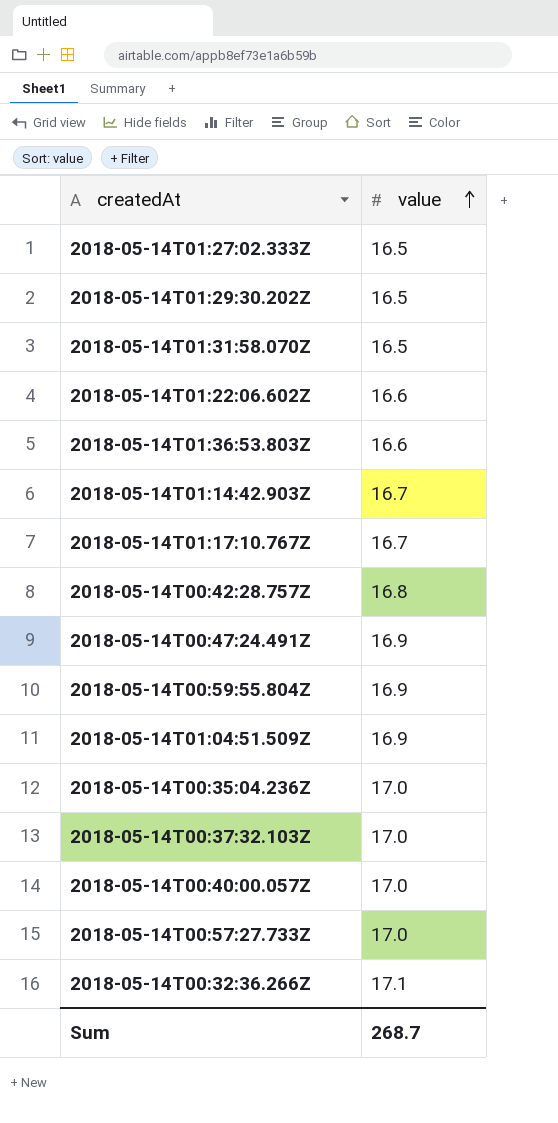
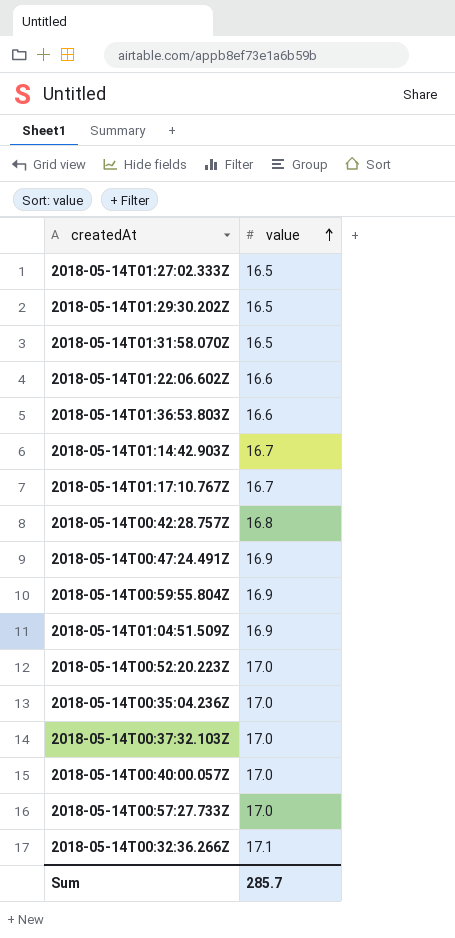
row 2018-05-14T00:52:20.223Z: none -> 17.0
Sum | value: 268.7 -> 285.7

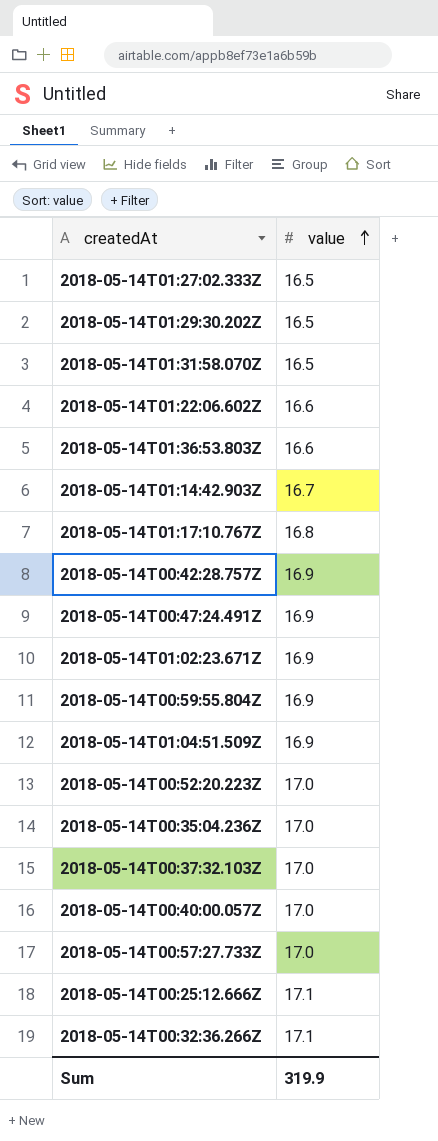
2018-05-14T01:17:10.767Z | value: 16.7 -> 16.8
2018-05-14T00:42:28.757Z | value: 16.8 -> 16.9
row 2018-05-14T01:02:23.671Z: none -> 16.9
row 2018-05-14T00:25:12.666Z: none -> 17.1
Sum | value: 285.7 -> 319.9

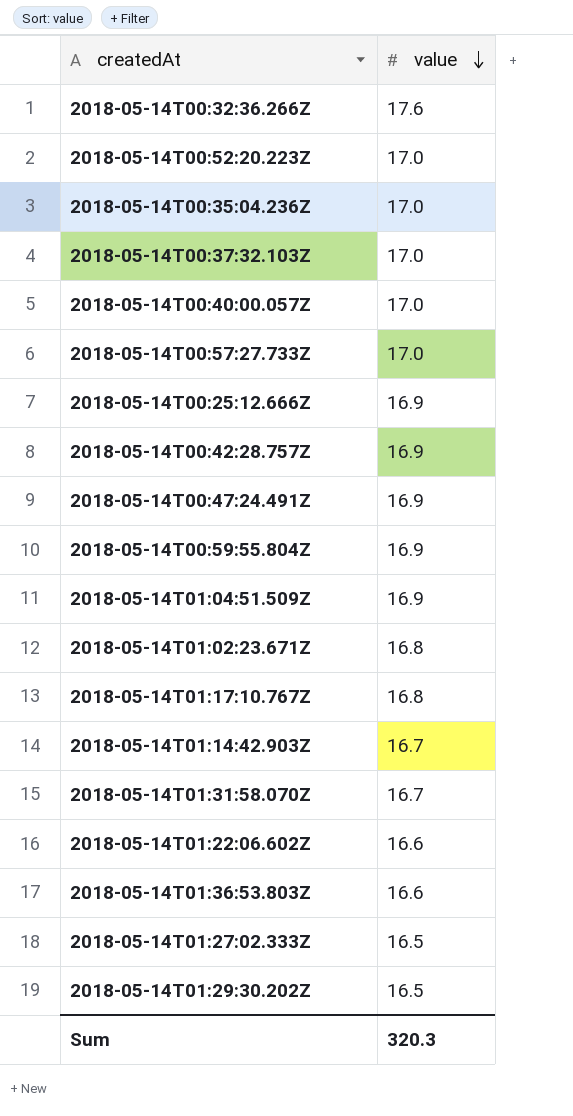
row order: value ascending -> value descending
2018-05-14T00:32:36.266Z | value: 17.1 -> 17.6
2018-05-14T00:25:12.666Z | value: 17.1 -> 16.9
2018-05-14T01:02:23.671Z | value: 16.9 -> 16.8
2018-05-14T01:31:58.070Z | value: 16.5 -> 16.7
Sum | value: 319.9 -> 320.3

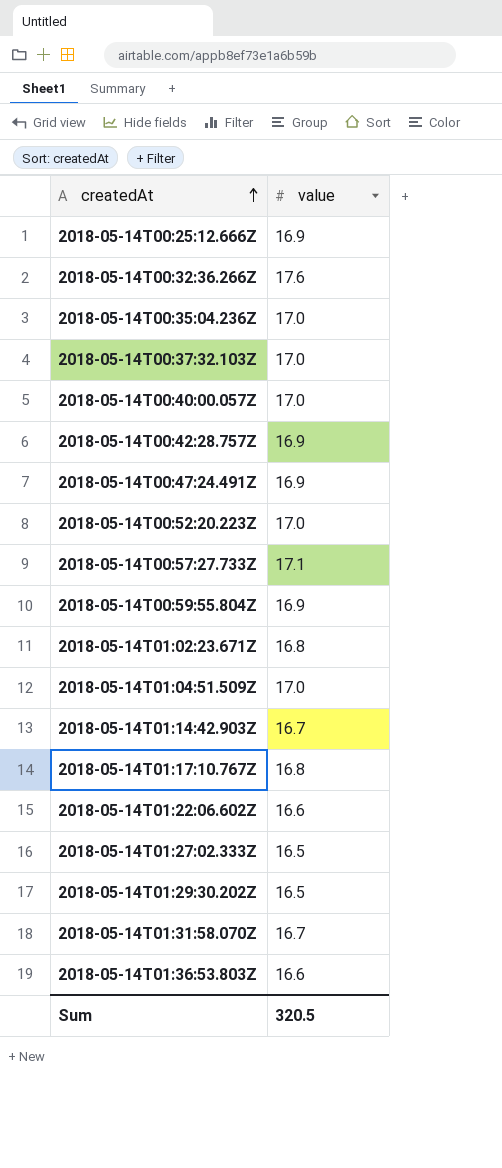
row order: value descending -> createdAt ascending
2018-05-14T00:57:27.733Z | value: 17.0 -> 17.1
2018-05-14T01:04:51.509Z | value: 16.9 -> 17.0
Sum | value: 320.3 -> 320.5

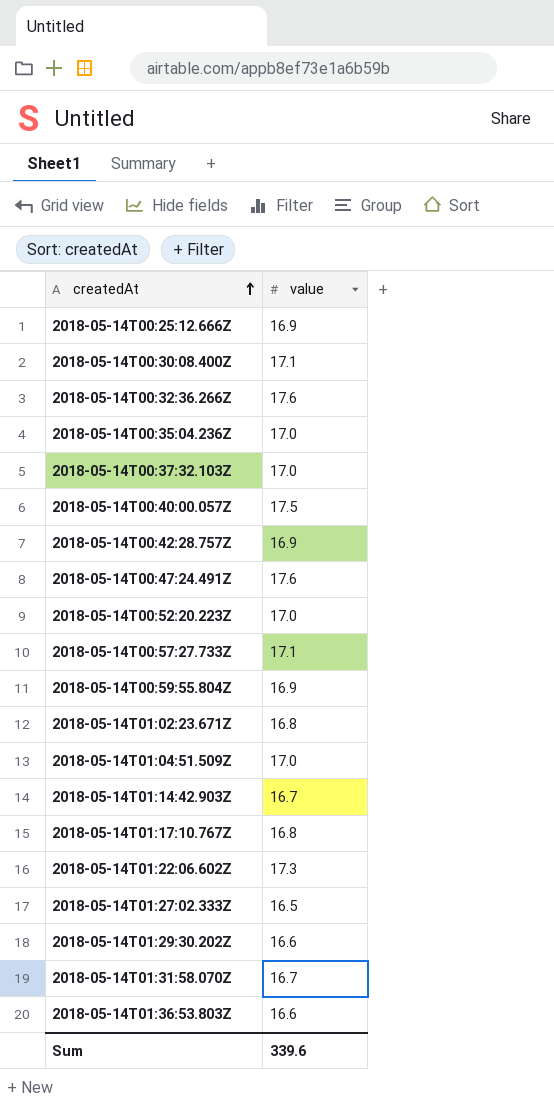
row 2018-05-14T00:30:08.400Z: none -> 17.1
2018-05-14T00:40:00.057Z | value: 17.0 -> 17.5
2018-05-14T00:47:24.491Z | value: 16.9 -> 17.6
2018-05-14T01:22:06.602Z | value: 16.6 -> 17.3
2018-05-14T01:29:30.202Z | value: 16.5 -> 16.6
Sum | value: 320.5 -> 339.6

